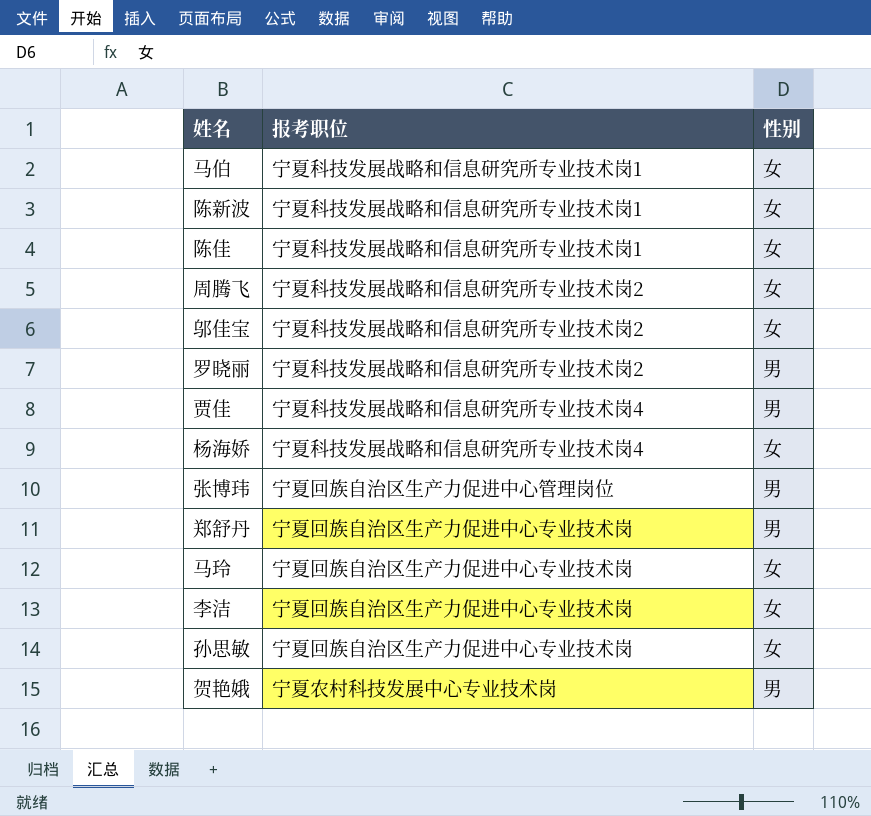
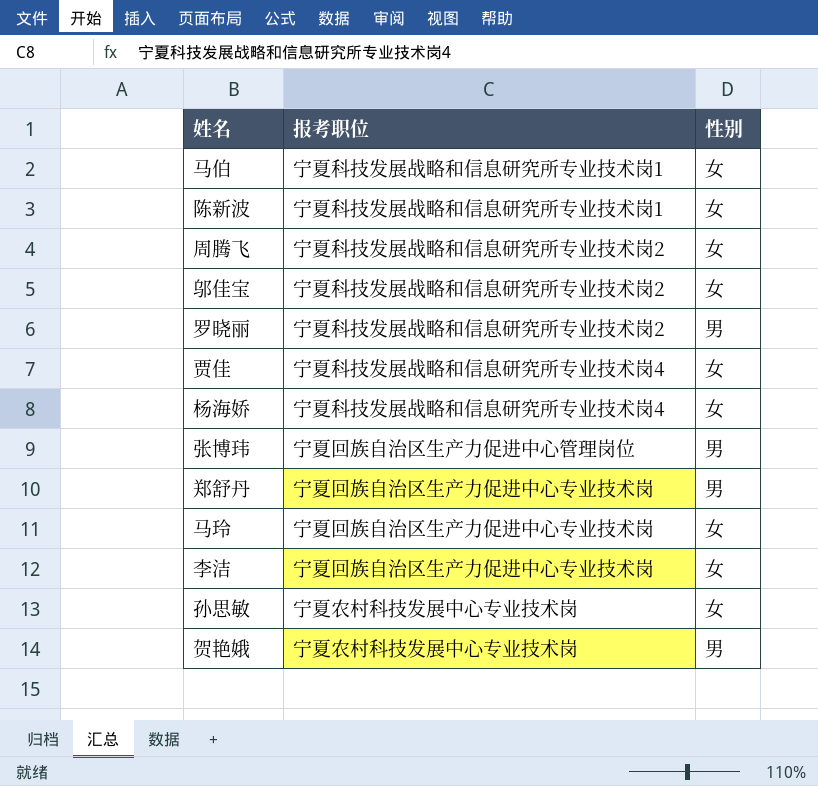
row 陈佳: 宁夏科技发展战略和信息研究所专业技术岗1 | 女 -> none
贾佳 | 性别: 男 -> 女
孙思敏 | 报考职位: 宁夏回族自治区生产力促进中心专业技术岗 -> 宁夏农村科技发展中心专业技术岗

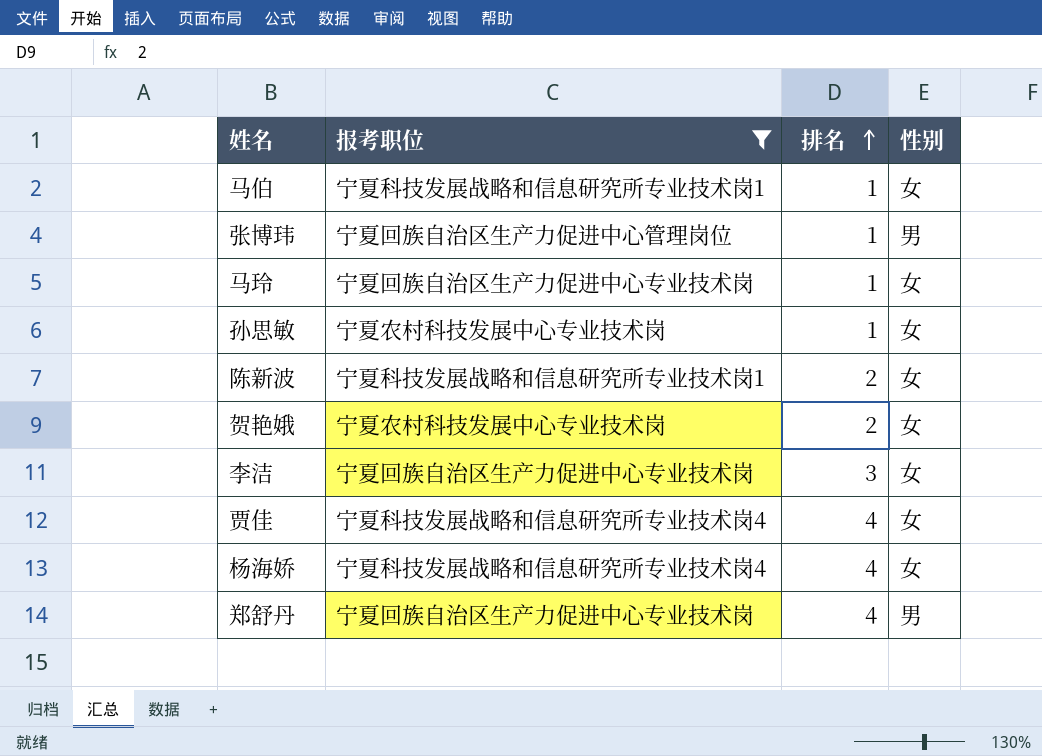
filter: none -> 报考职位 != 宁夏科技发展战略和信息研究所专业技术岗2
row order: none -> 排名 ascending
column 排名 | position: none -> 3
贺艳娥 | 性别: 男 -> 女

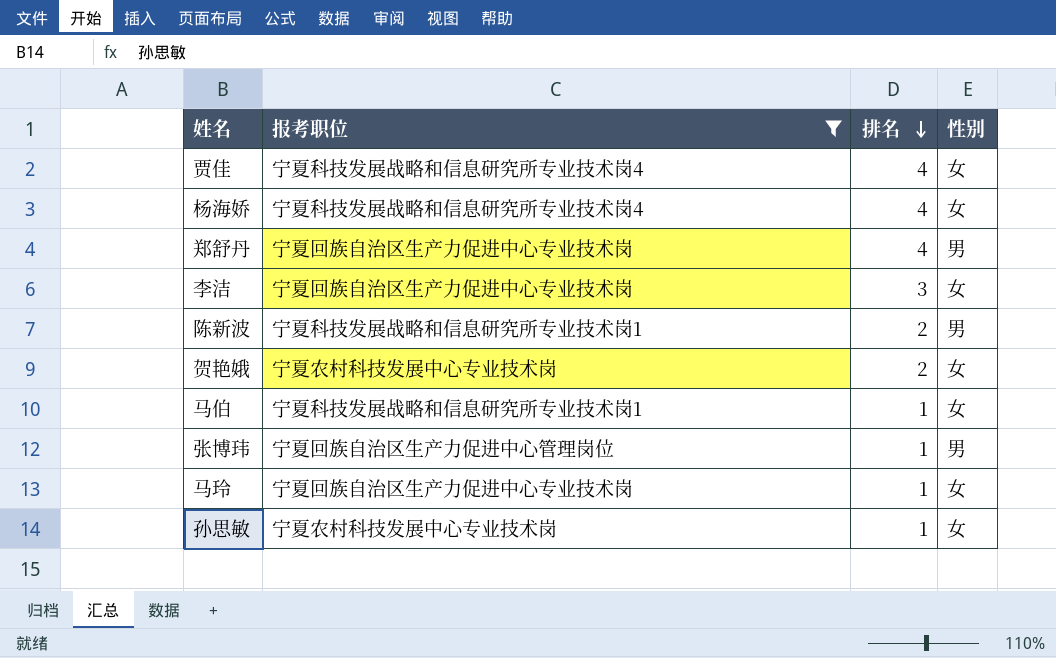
row order: 排名 ascending -> 排名 descending
陈新波 | 性别: 女 -> 男

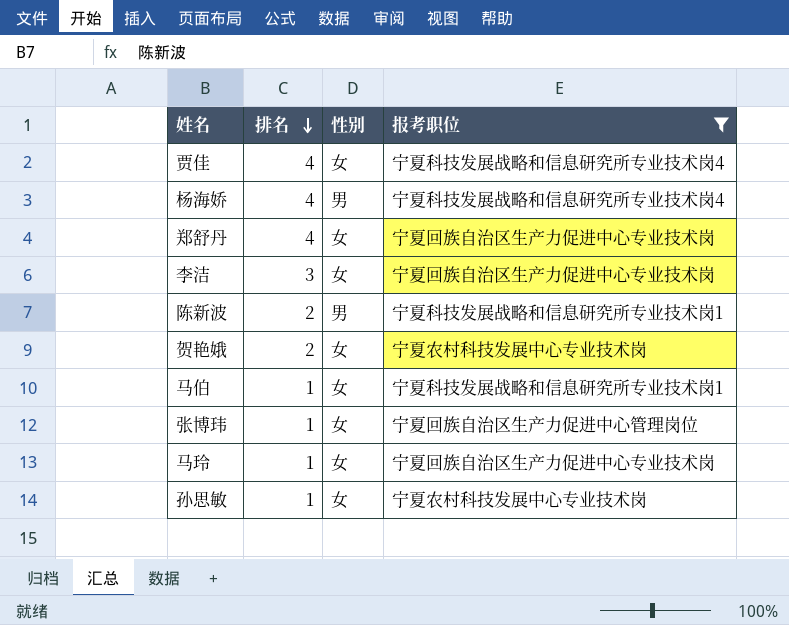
column 报考职位 | position: 2 -> 4
杨海娇 | 性别: 女 -> 男
郑舒丹 | 性别: 男 -> 女
张博玮 | 性别: 男 -> 女

